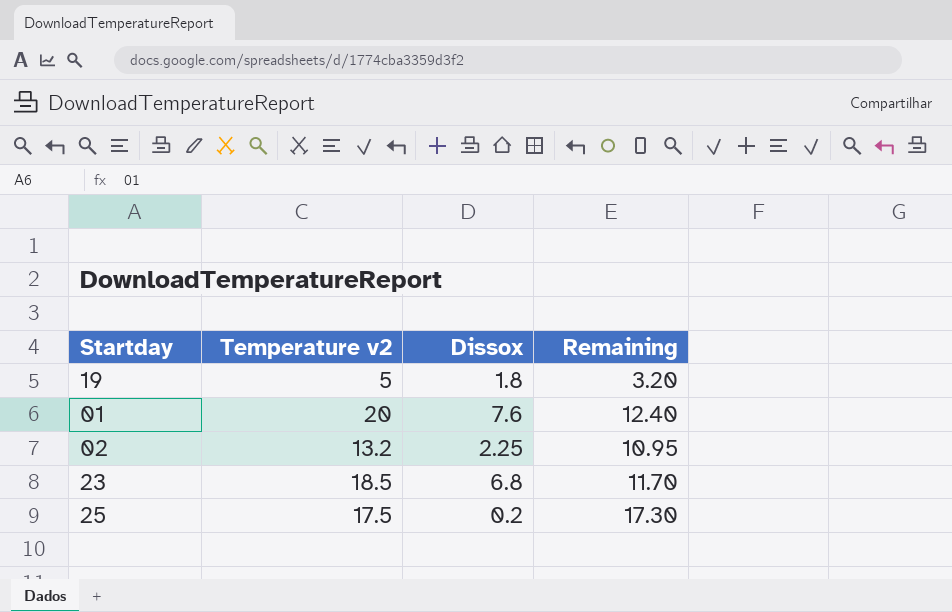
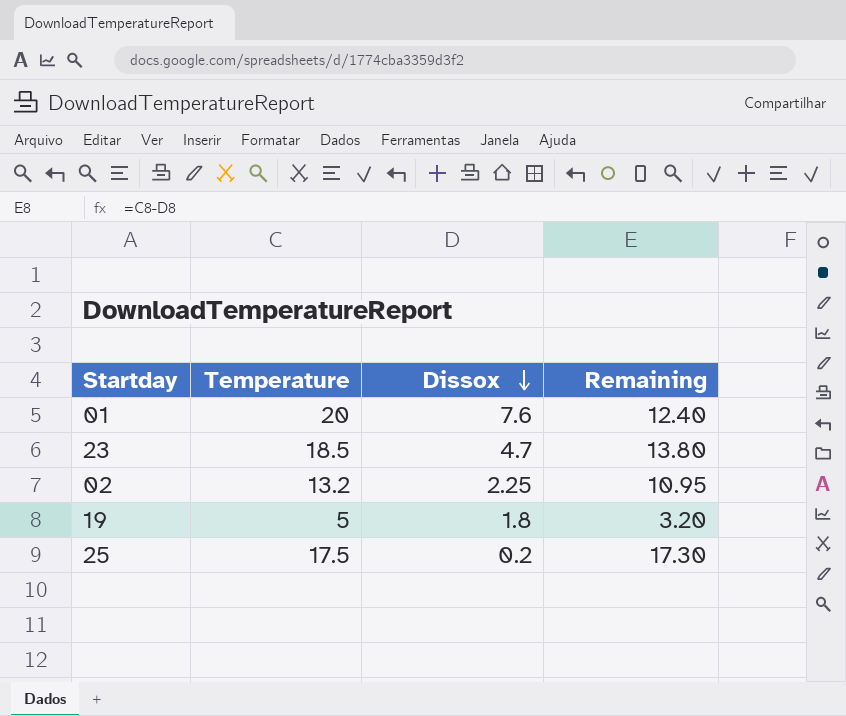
row order: none -> Dissox descending
column name: Temperature v2 -> Temperature
23 | Dissox: 6.8 -> 4.7
23 | Remaining: 11.70 -> 13.80

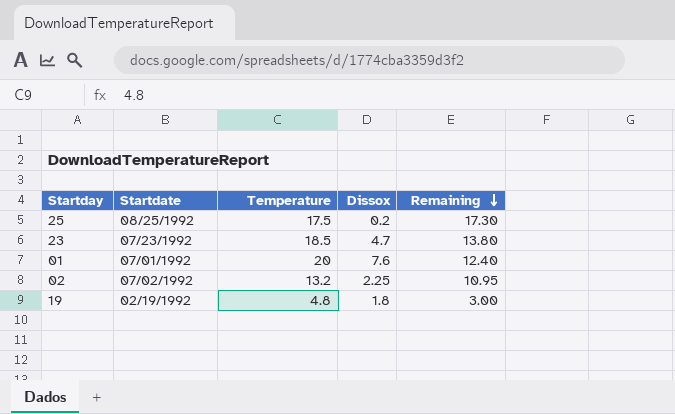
row order: Dissox descending -> Remaining descending
column Startdate | position: none -> 2
19 | Temperature: 5 -> 4.8
19 | Remaining: 3.20 -> 3.00

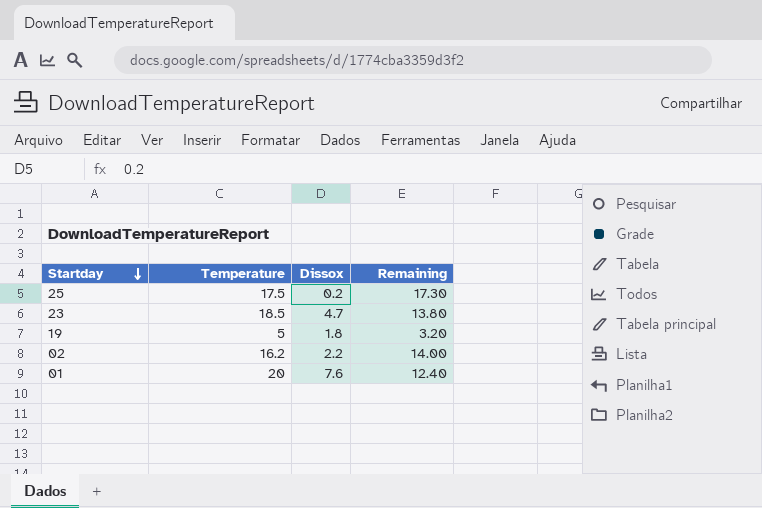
row order: Remaining descending -> Startday descending
column Startdate | position: 2 -> none
19 | Temperature: 4.8 -> 5
19 | Remaining: 3.00 -> 3.20
02 | Temperature: 13.2 -> 16.2
02 | Dissox: 2.25 -> 2.2
02 | Remaining: 10.95 -> 14.00

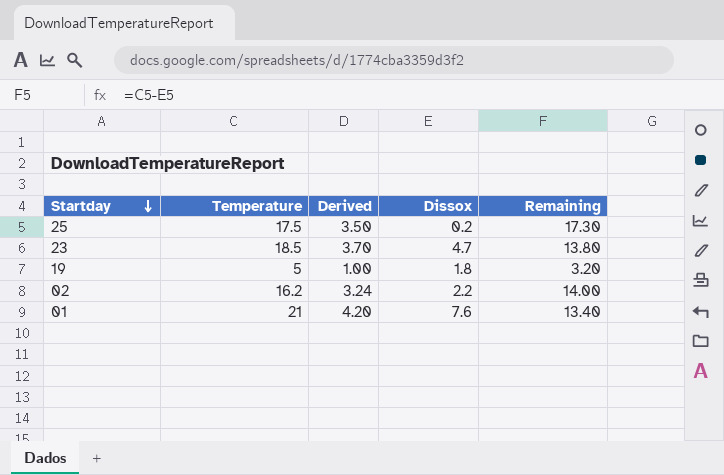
column Derived | formula: none -> [Temperature] * 0.2
01 | Temperature: 20 -> 21
01 | Remaining: 12.40 -> 13.40

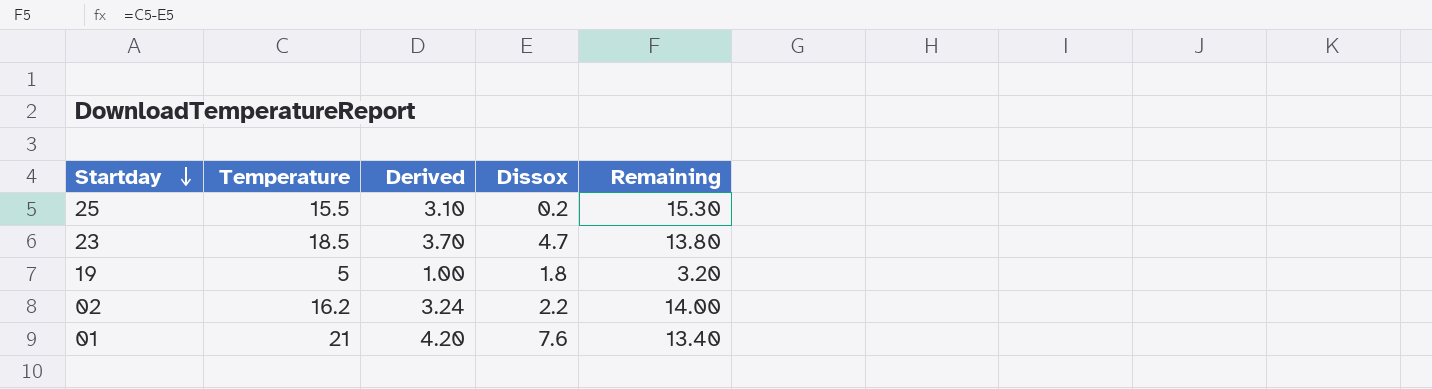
25 | Temperature: 17.5 -> 15.5
25 | Derived: 3.50 -> 3.10
25 | Remaining: 17.30 -> 15.30

